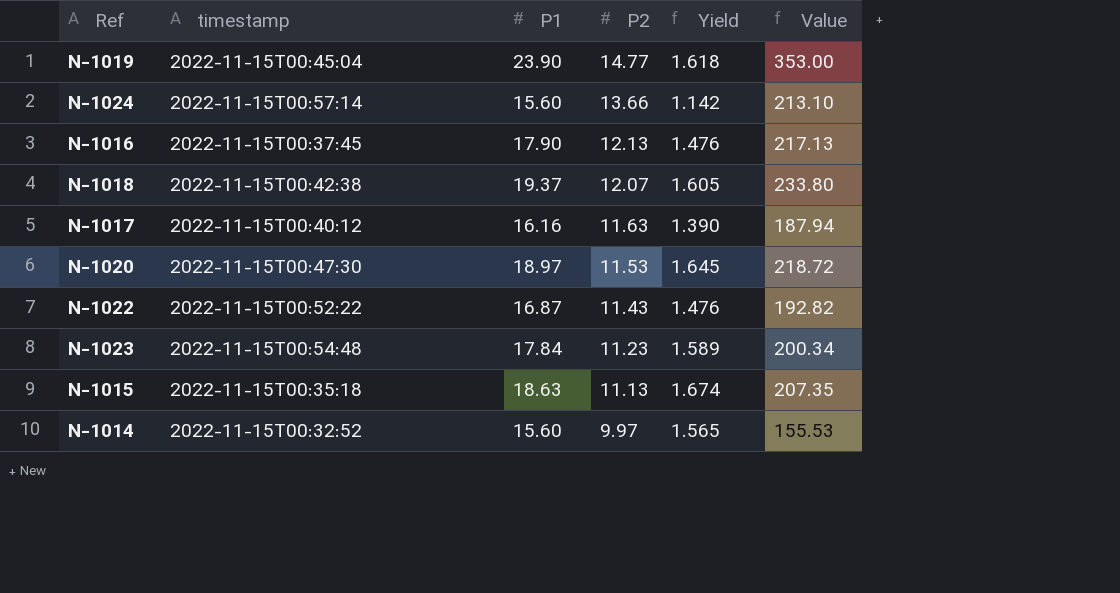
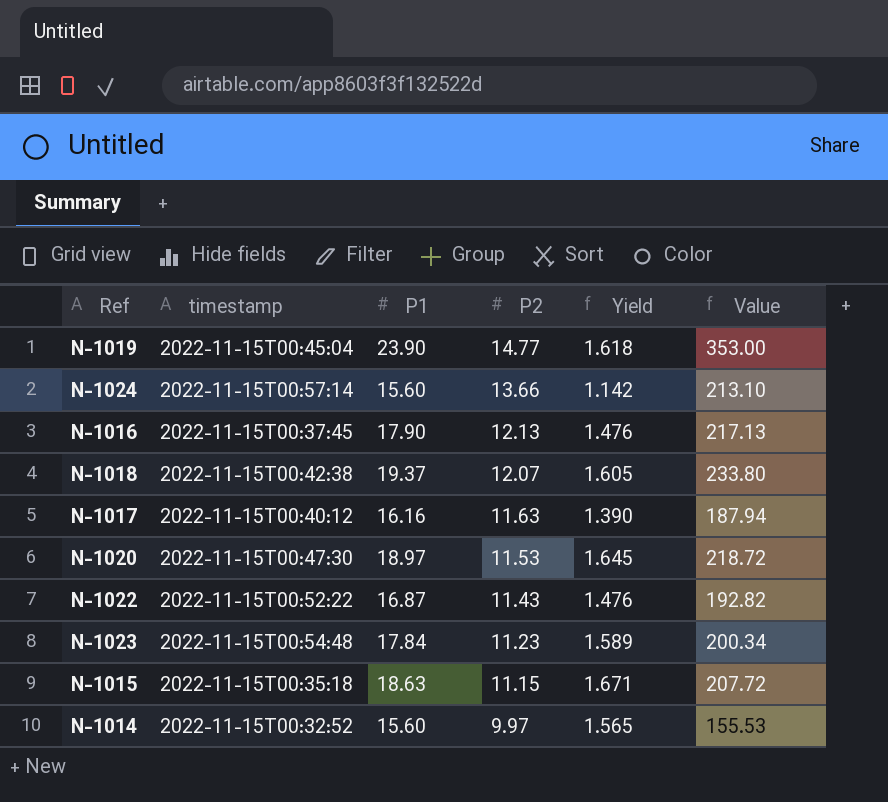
N-1015 | P2: 11.13 -> 11.15
N-1015 | Yield: 1.674 -> 1.671
N-1015 | Value: 207.35 -> 207.72

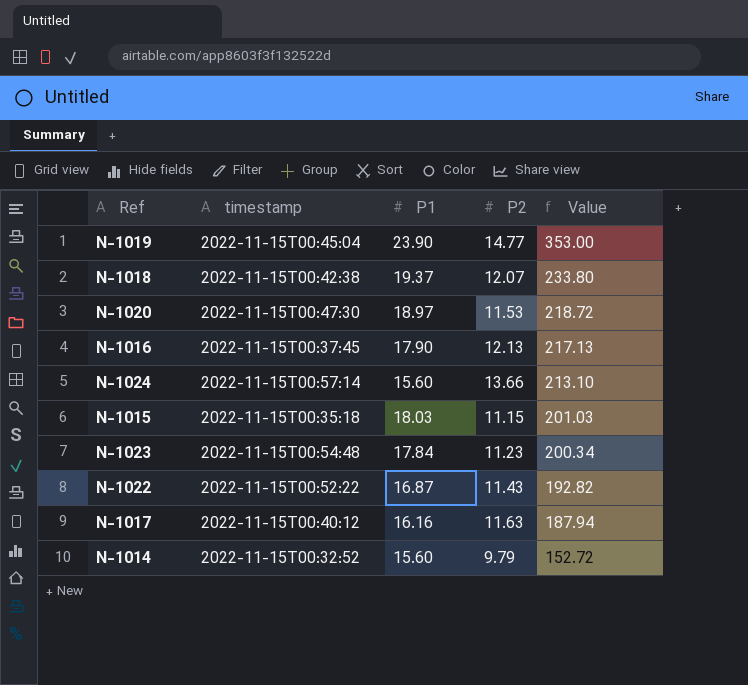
row order: P2 descending -> Value descending
column Yield | formula: [P1] / [P2] -> none
N-1015 | P1: 18.63 -> 18.03
N-1015 | Value: 207.72 -> 201.03
N-1014 | P2: 9.97 -> 9.79
N-1014 | Value: 155.53 -> 152.72

